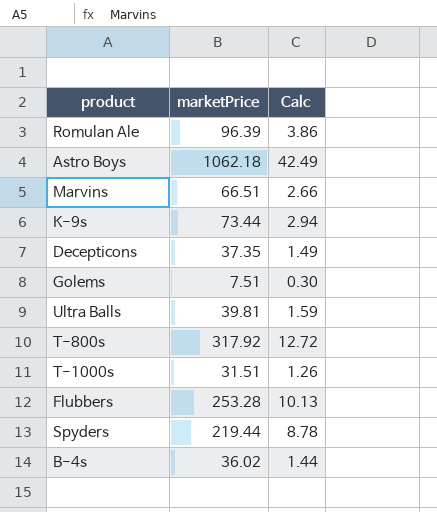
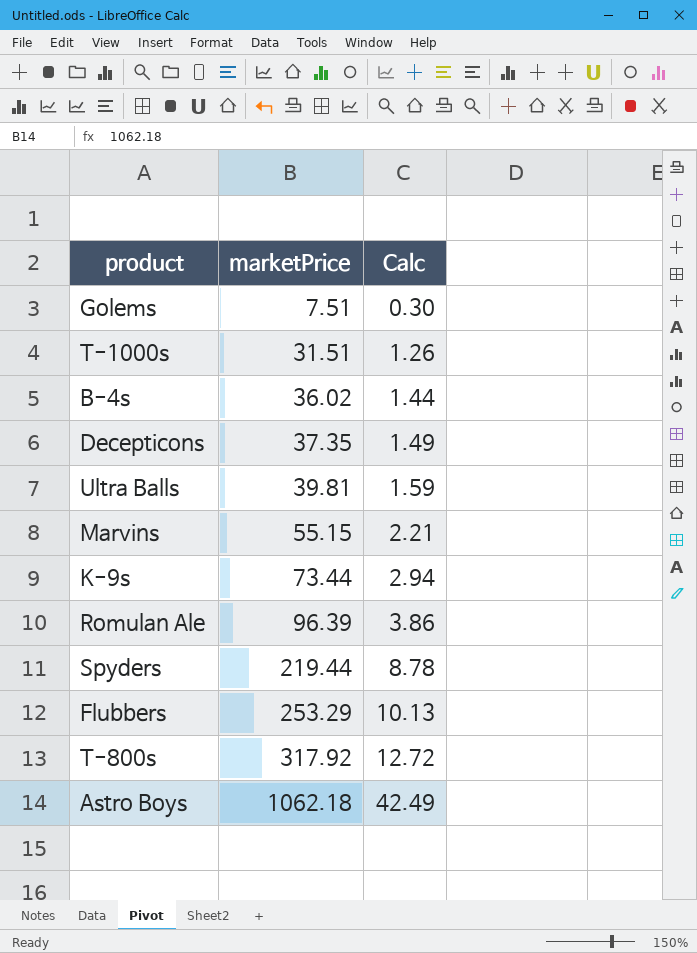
row order: none -> marketPrice ascending
Marvins | marketPrice: 66.51 -> 55.15
Marvins | Calc: 2.66 -> 2.21
Flubbers | marketPrice: 253.28 -> 253.29

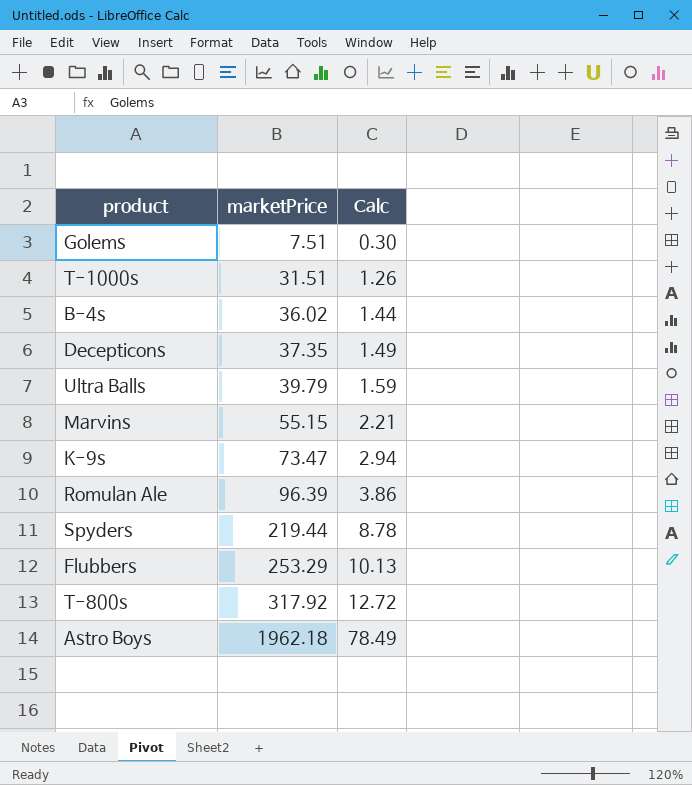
Ultra Balls | marketPrice: 39.81 -> 39.79
K-9s | marketPrice: 73.44 -> 73.47
Astro Boys | marketPrice: 1062.18 -> 1962.18
Astro Boys | Calc: 42.49 -> 78.49

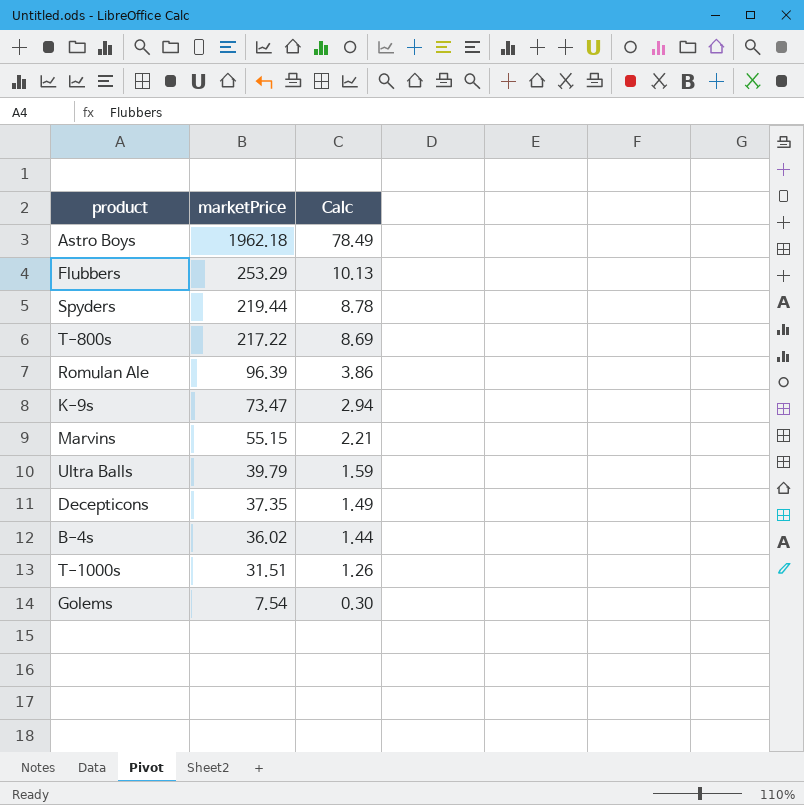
row order: marketPrice ascending -> marketPrice descending
T-800s | marketPrice: 317.92 -> 217.22
T-800s | Calc: 12.72 -> 8.69
Golems | marketPrice: 7.51 -> 7.54

